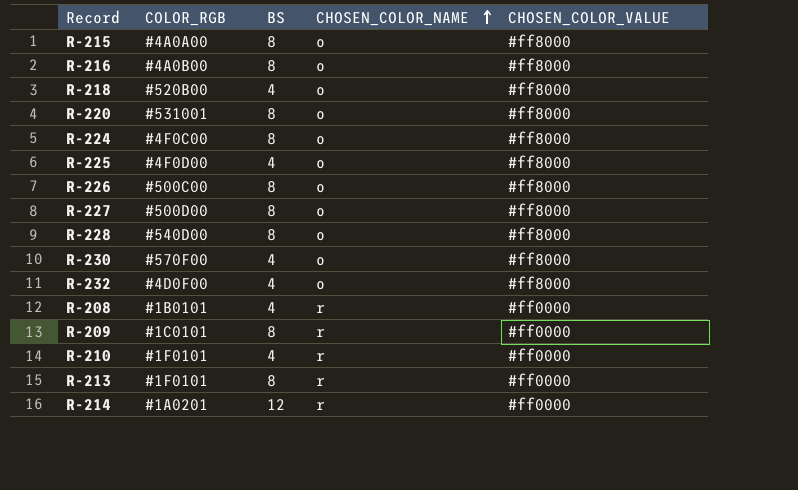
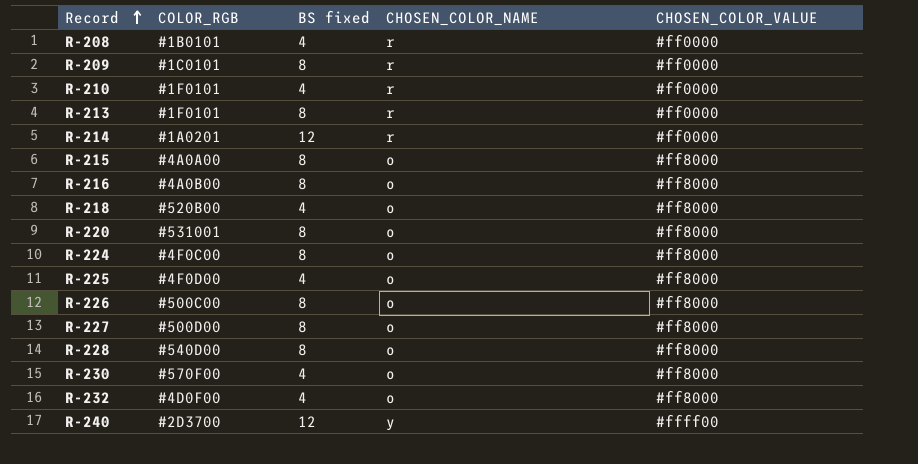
row order: CHOSEN_COLOR_NAME ascending -> Record ascending
column name: BS -> BS fixed
row R-240: none -> #2D3700 | 12 | y | #ffff00

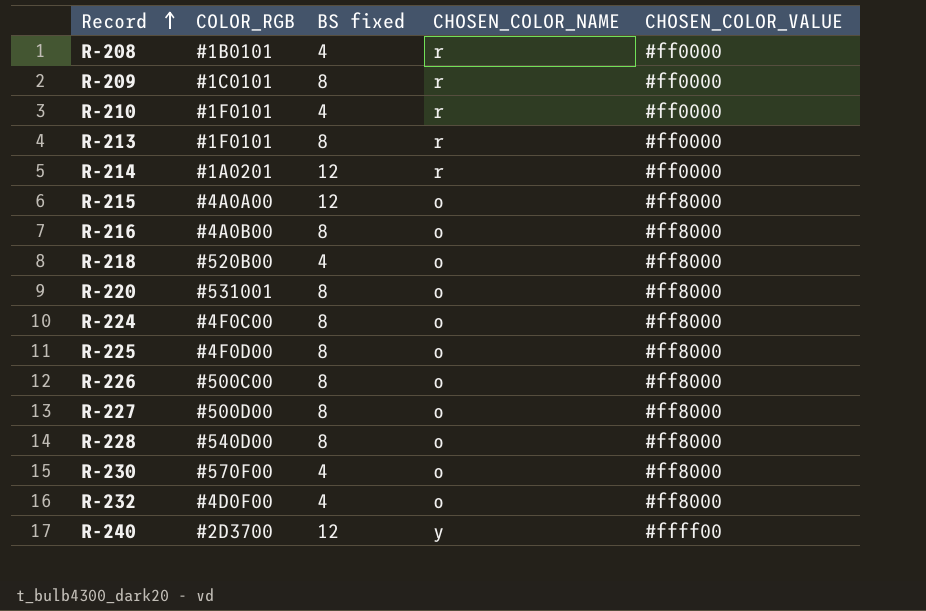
R-215 | BS fixed: 8 -> 12
R-225 | BS fixed: 4 -> 8

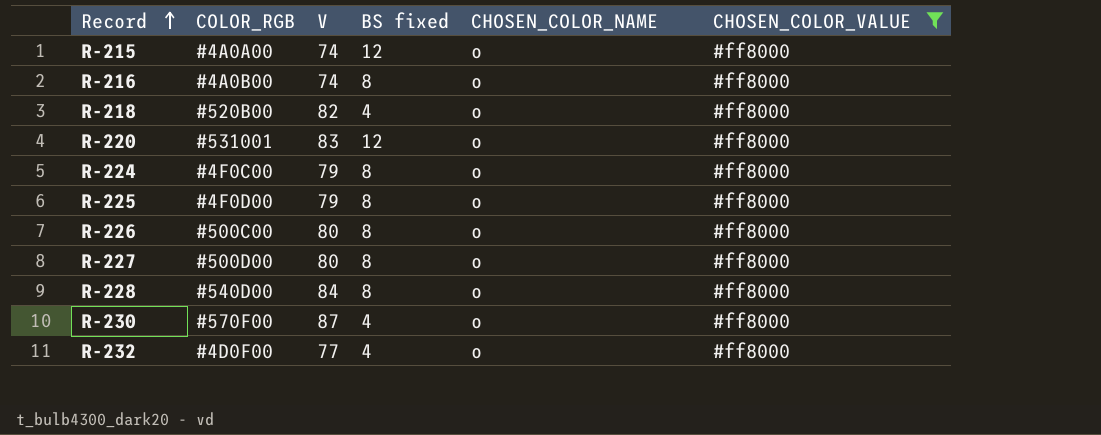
filter: none -> CHOSEN_COLOR_VALUE = #ff8000
column V | position: none -> 3
R-220 | BS fixed: 8 -> 12

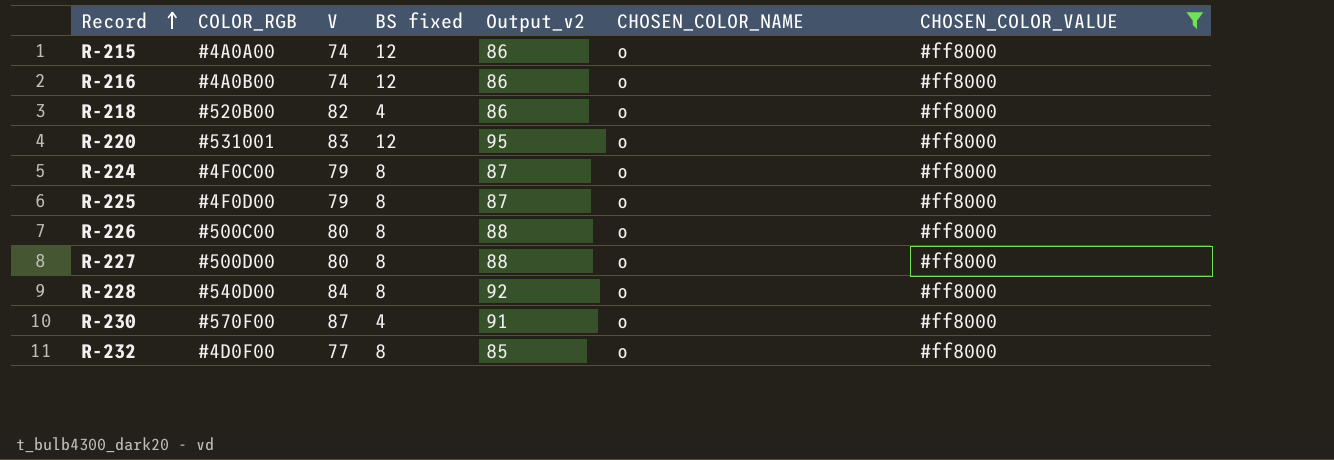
column Output_v2 | formula: none -> [V] + [BS fixed]
R-216 | BS fixed: 8 -> 12
R-232 | BS fixed: 4 -> 8

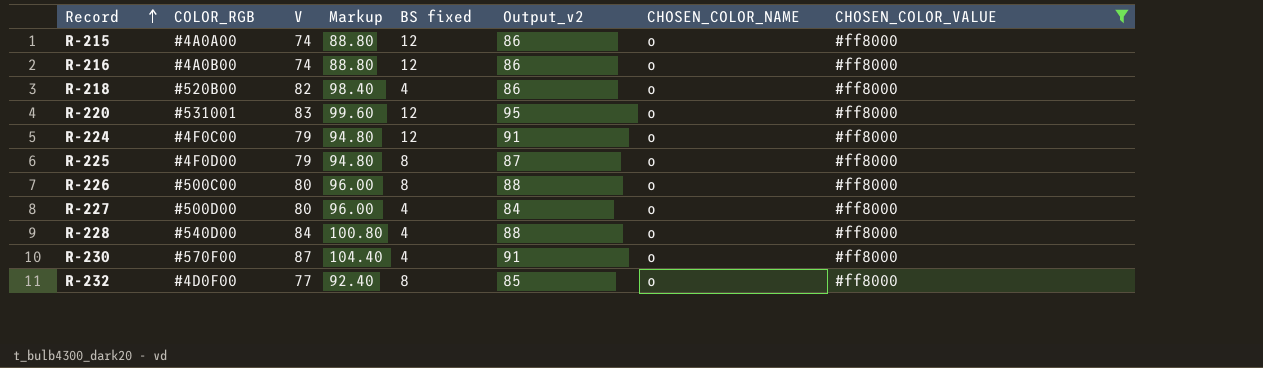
column Markup | formula: none -> [V] * 1.2
R-224 | BS fixed: 8 -> 12
R-224 | Output_v2: 87 -> 91
R-227 | BS fixed: 8 -> 4
R-227 | Output_v2: 88 -> 84
R-228 | BS fixed: 8 -> 4
R-228 | Output_v2: 92 -> 88

